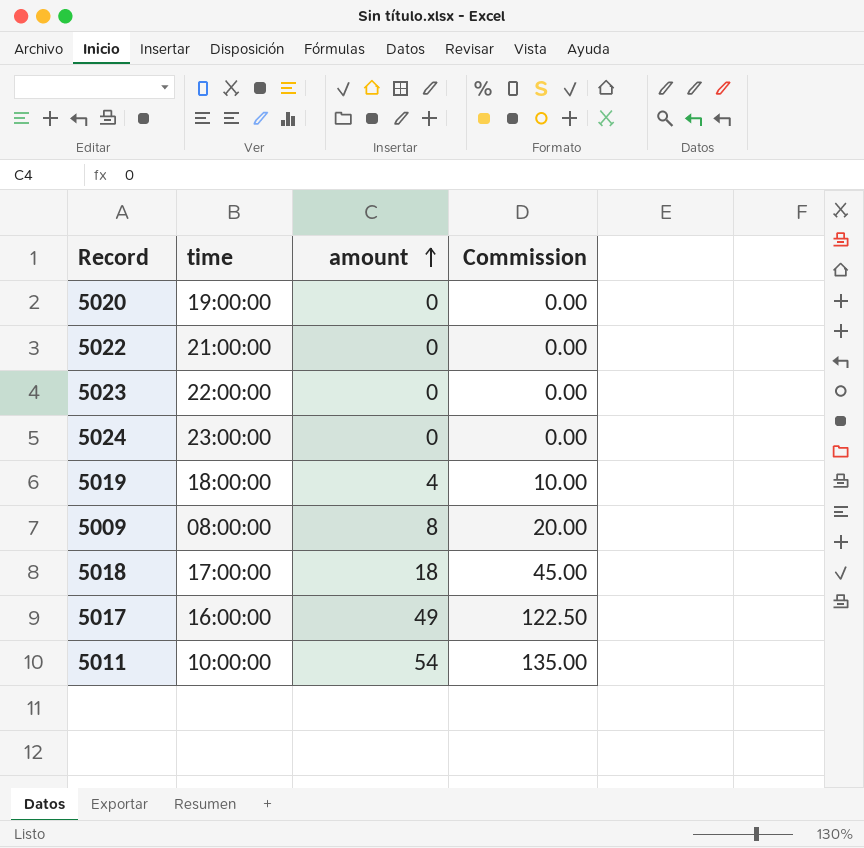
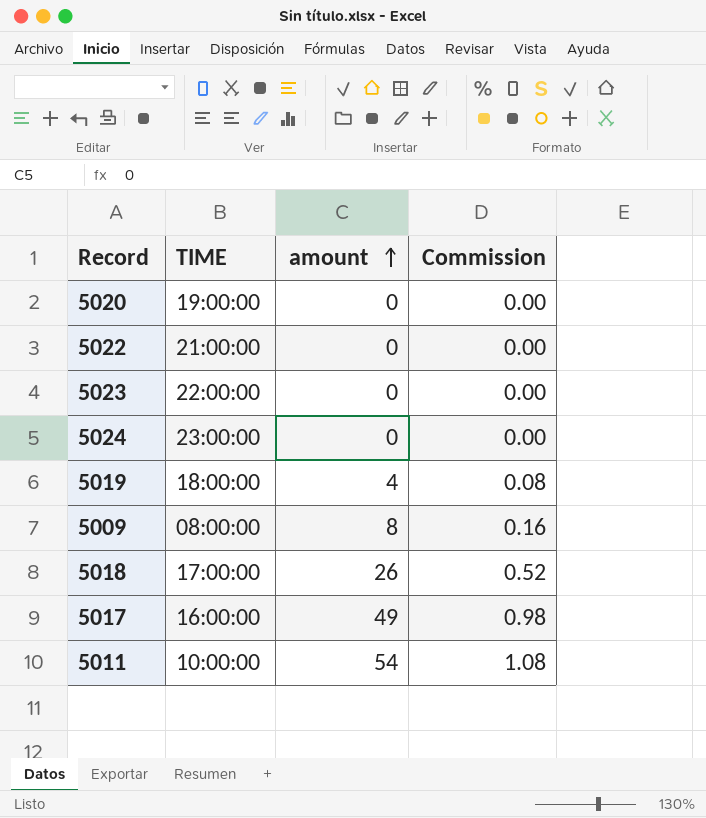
column name: time -> TIME
column Commission | formula: [amount] * 2.5 -> [amount] * 0.02
5018 | amount: 18 -> 26

